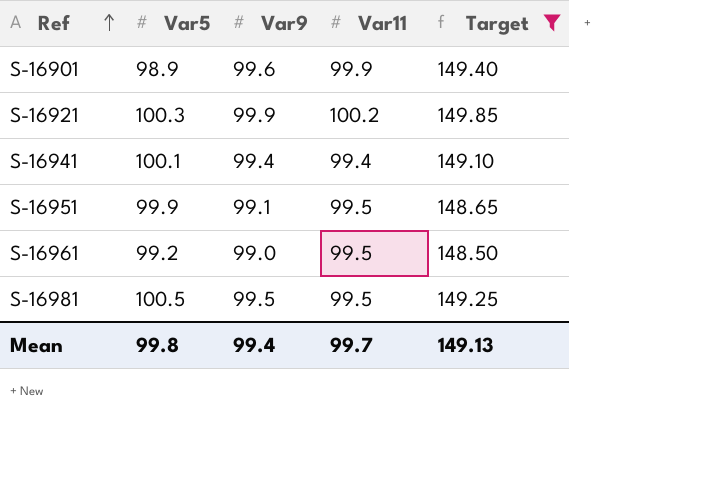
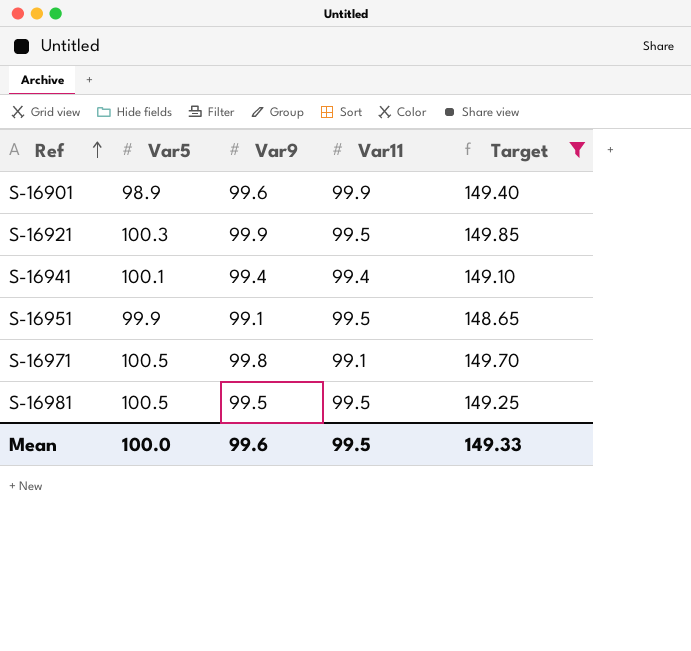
row S-16961: 99.2 | 99.0 | 99.5 | 148.50 -> none
S-16921 | Var11: 100.2 -> 99.5
row S-16971: none -> 100.5 | 99.8 | 99.1 | 149.70
Mean | Var5: 99.8 -> 100.0
Mean | Var9: 99.4 -> 99.6
Mean | Var11: 99.7 -> 99.5
Mean | Target: 149.13 -> 149.33

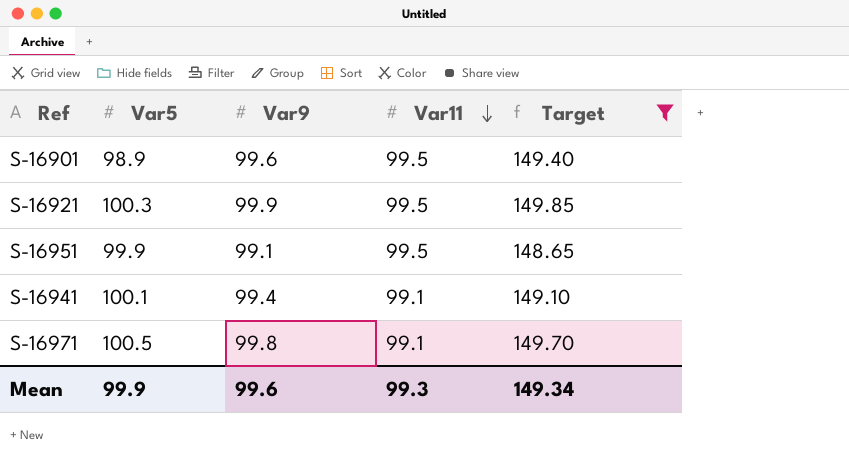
row order: Ref ascending -> Var11 descending
row S-16981: 100.5 | 99.5 | 99.5 | 149.25 -> none
S-16901 | Var11: 99.9 -> 99.5
S-16941 | Var11: 99.4 -> 99.1
Mean | Var5: 100.0 -> 99.9
Mean | Var11: 99.5 -> 99.3
Mean | Target: 149.33 -> 149.34

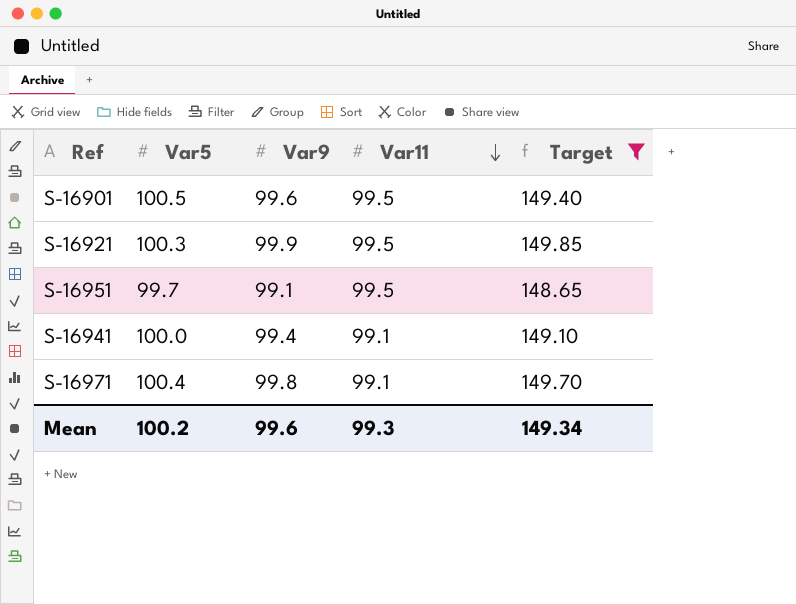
S-16901 | Var5: 98.9 -> 100.5
S-16951 | Var5: 99.9 -> 99.7
S-16941 | Var5: 100.1 -> 100.0
S-16971 | Var5: 100.5 -> 100.4
Mean | Var5: 99.9 -> 100.2

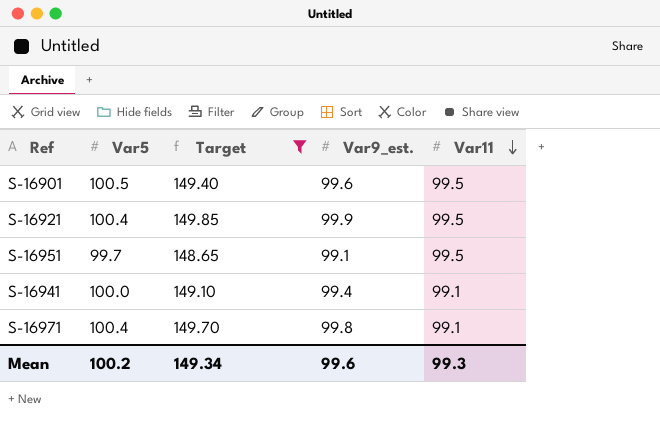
column Target | position: 5 -> 3
column name: Var9 -> Var9_est.
S-16921 | Var5: 100.3 -> 100.4

